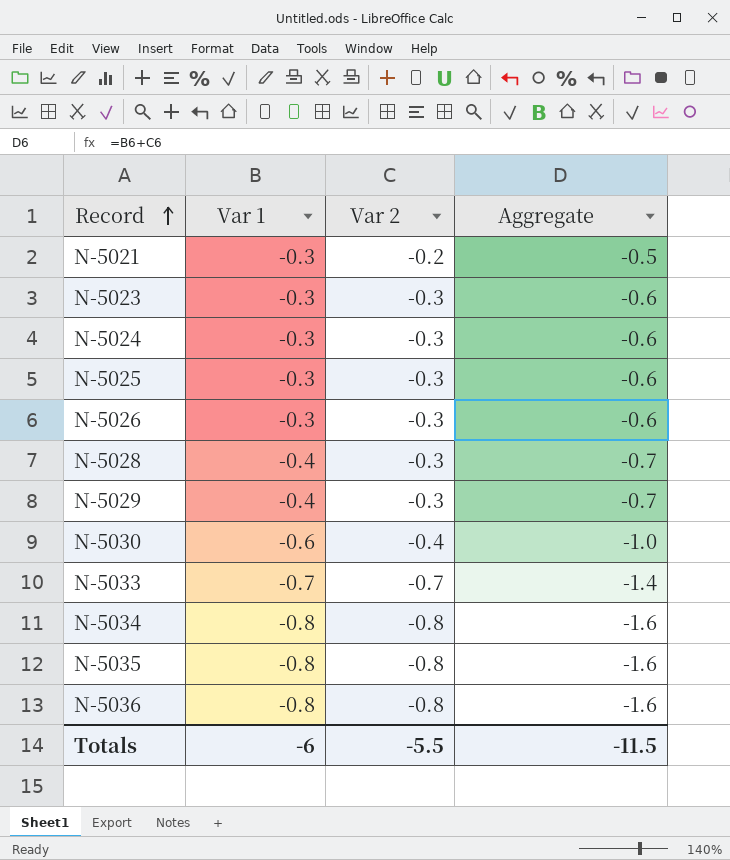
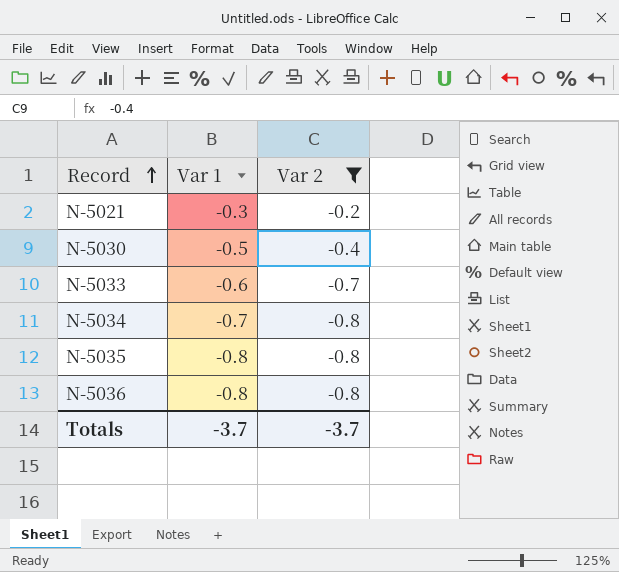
filter: none -> Var 2 != -0.3
column Aggregate | formula: [Var 1] + [Var 2] -> none
N-5030 | Var 1: -0.6 -> -0.5
N-5033 | Var 1: -0.7 -> -0.6
N-5034 | Var 1: -0.8 -> -0.7
Totals | Var 1: -6 -> -3.7
Totals | Var 2: -5.5 -> -3.7

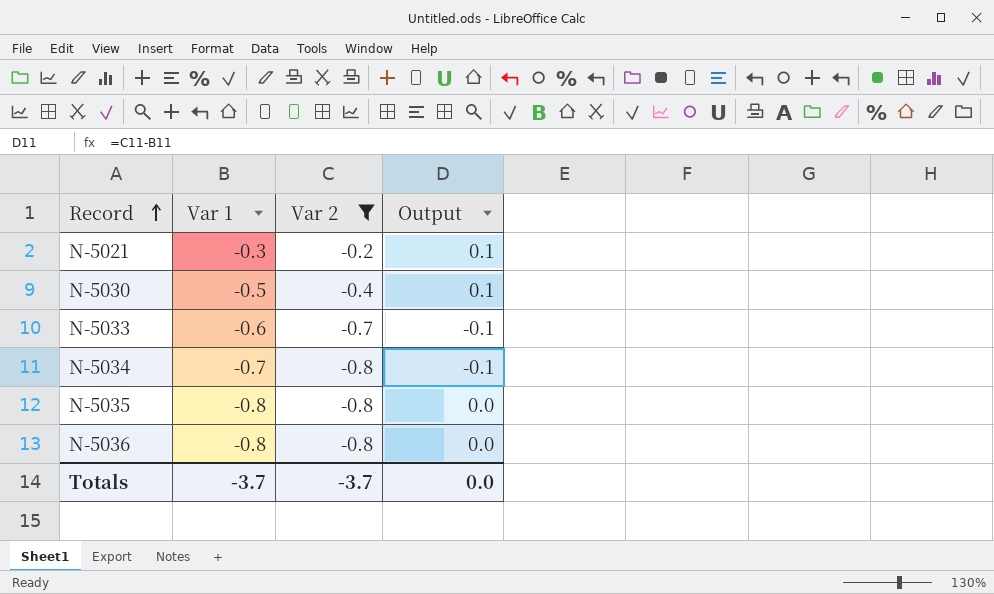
column Output | formula: none -> [Var 2] - [Var 1]

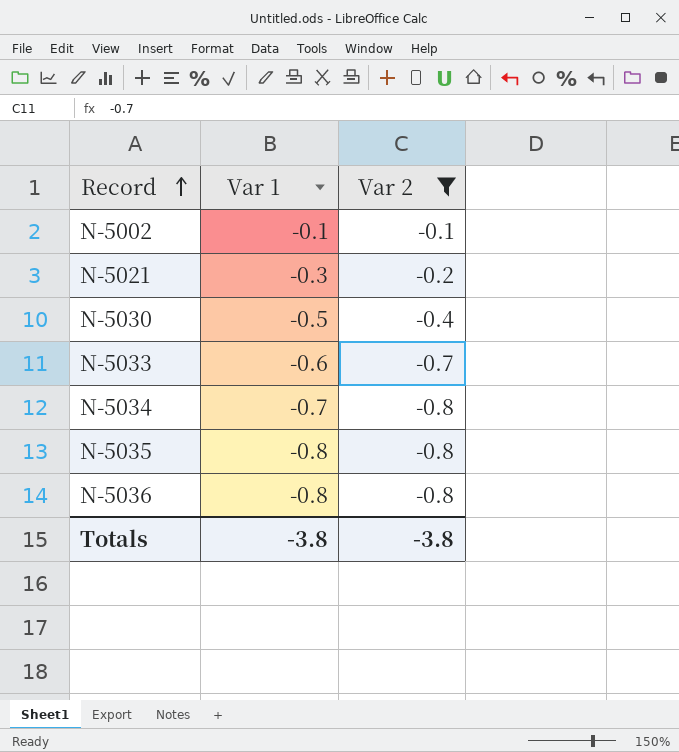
column Output | formula: [Var 2] - [Var 1] -> none
row N-5002: none -> -0.1 | -0.1
Totals | Var 1: -3.7 -> -3.8
Totals | Var 2: -3.7 -> -3.8

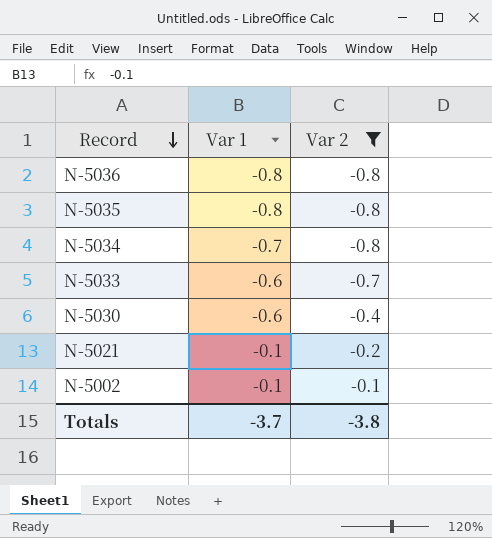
row order: Record ascending -> Record descending
N-5030 | Var 1: -0.5 -> -0.6
N-5021 | Var 1: -0.3 -> -0.1
Totals | Var 1: -3.8 -> -3.7

